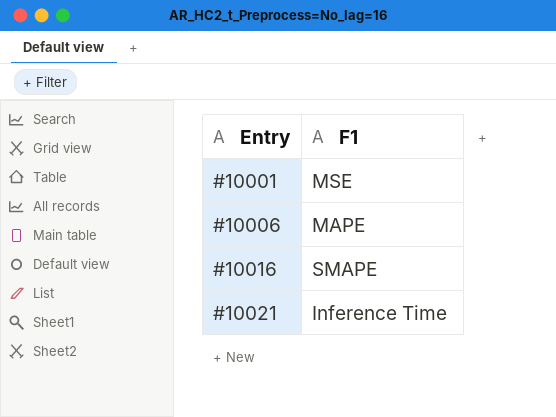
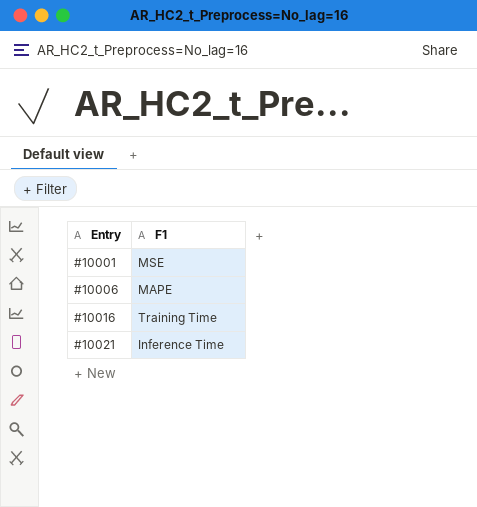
#10016 | F1: SMAPE -> Training Time

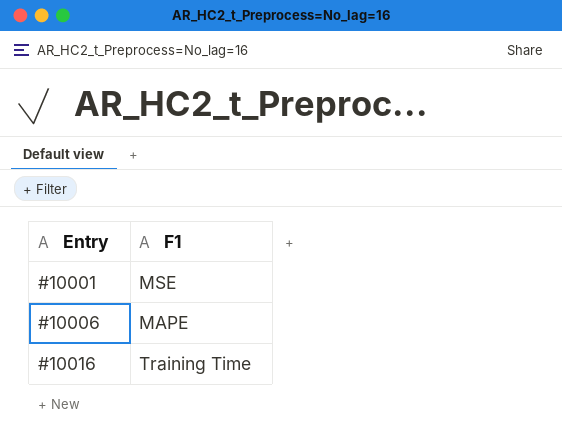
row #10021: Inference Time -> none

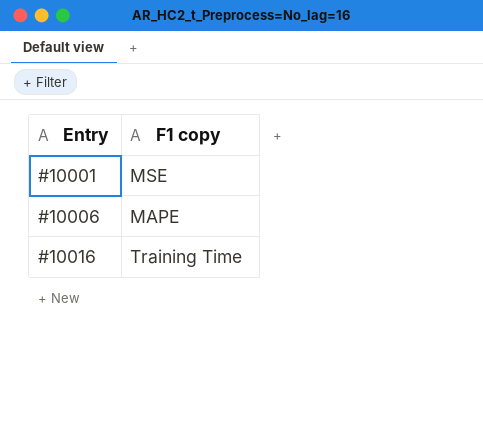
column name: F1 -> F1 copy

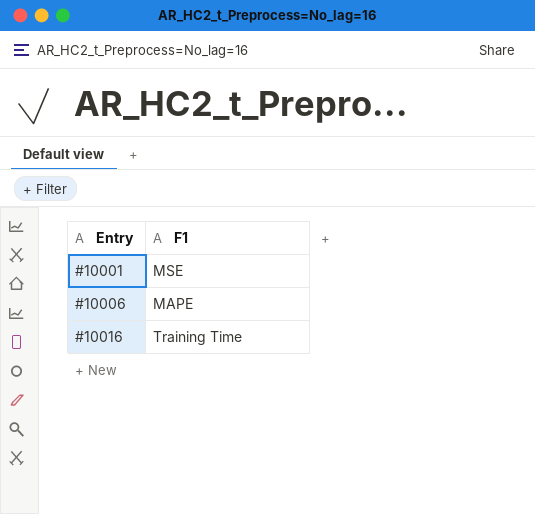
column name: F1 copy -> F1

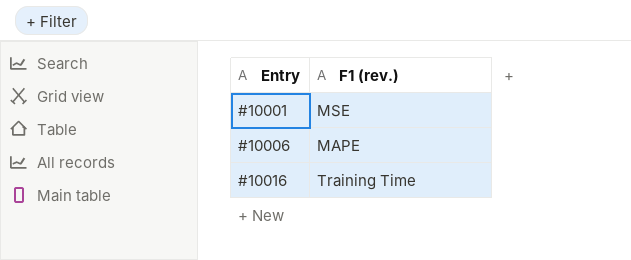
column name: F1 -> F1 (rev.)

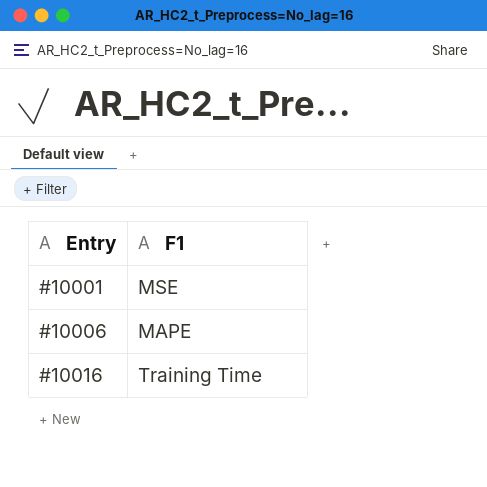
column name: F1 (rev.) -> F1

